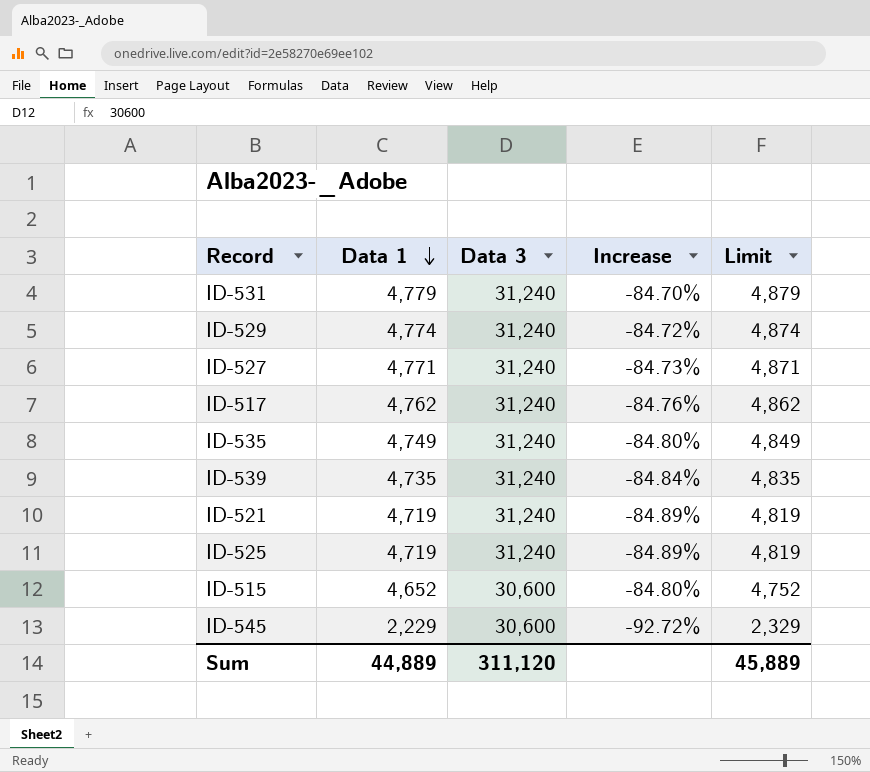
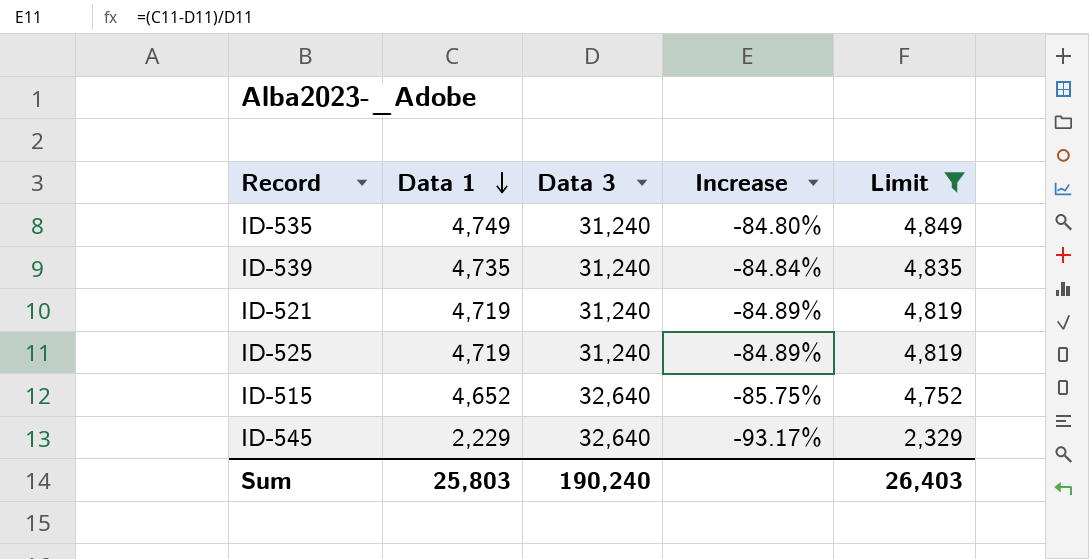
filter: none -> Limit <= 4,849
ID-515 | Data 3: 30,600 -> 32,640
ID-515 | Increase: -84.80% -> -85.75%
ID-545 | Data 3: 30,600 -> 32,640
ID-545 | Increase: -92.72% -> -93.17%
Sum | Data 1: 44,889 -> 25,803
Sum | Data 3: 311,120 -> 190,240
Sum | Limit: 45,889 -> 26,403

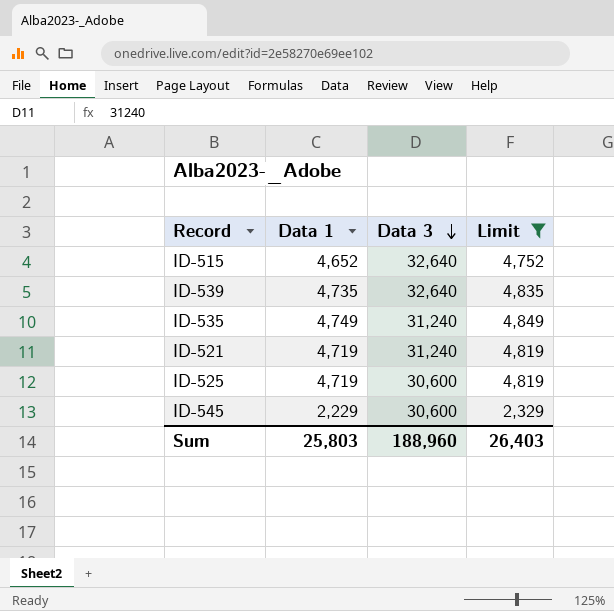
row order: Data 1 descending -> Data 3 descending
column Increase | formula: ([Data 1] - [Data 3]) / [Data 3] -> none
ID-539 | Data 3: 31,240 -> 32,640
ID-525 | Data 3: 31,240 -> 30,600
ID-545 | Data 3: 32,640 -> 30,600
Sum | Data 3: 190,240 -> 188,960

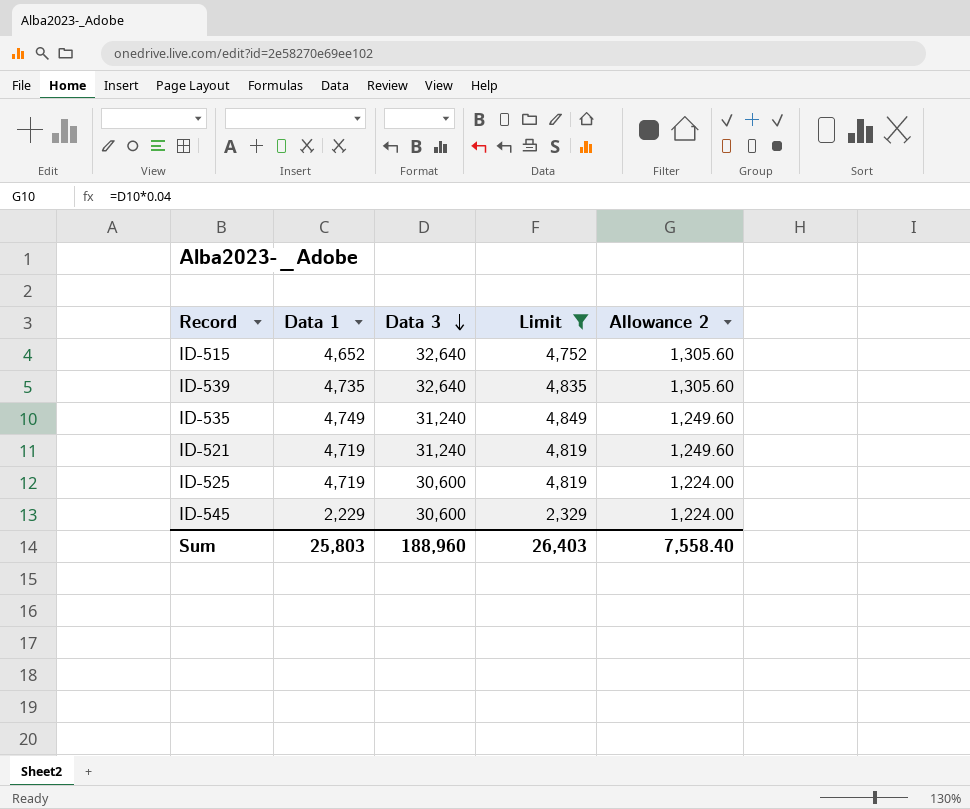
column Allowance 2 | formula: none -> [Data 3] * 0.04

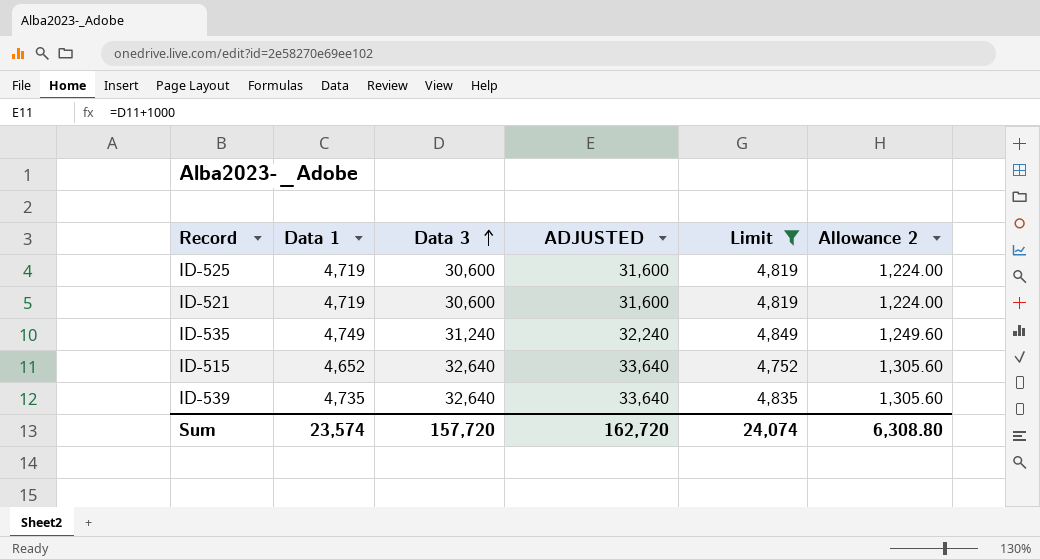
row order: Data 3 descending -> Data 3 ascending
column ADJUSTED | formula: none -> [Data 3] + 1000
row ID-545: 2,229 | 30,600 | 2,329 | 1,224.00 -> none
ID-521 | Data 3: 31,240 -> 30,600
ID-521 | Allowance 2: 1,249.60 -> 1,224.00
Sum | Data 1: 25,803 -> 23,574
Sum | Data 3: 188,960 -> 157,720
Sum | Limit: 26,403 -> 24,074
Sum | Allowance 2: 7,558.40 -> 6,308.80

